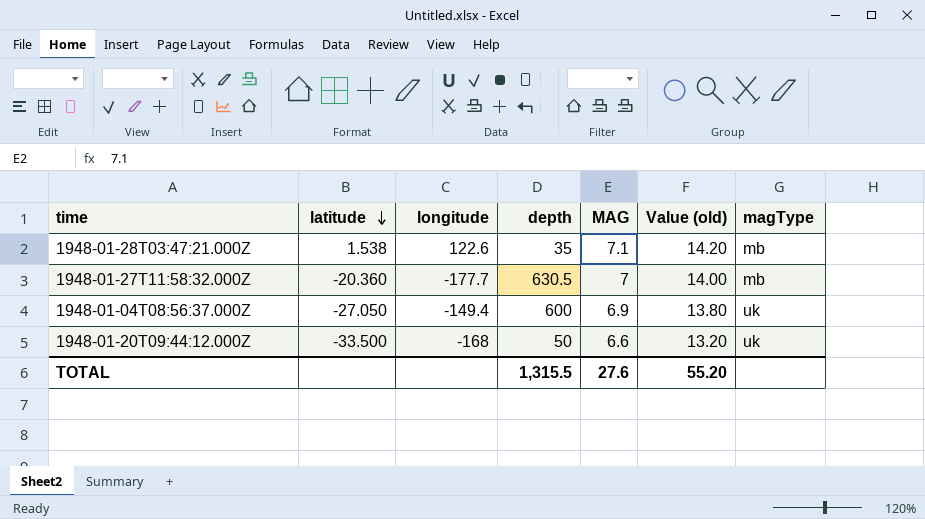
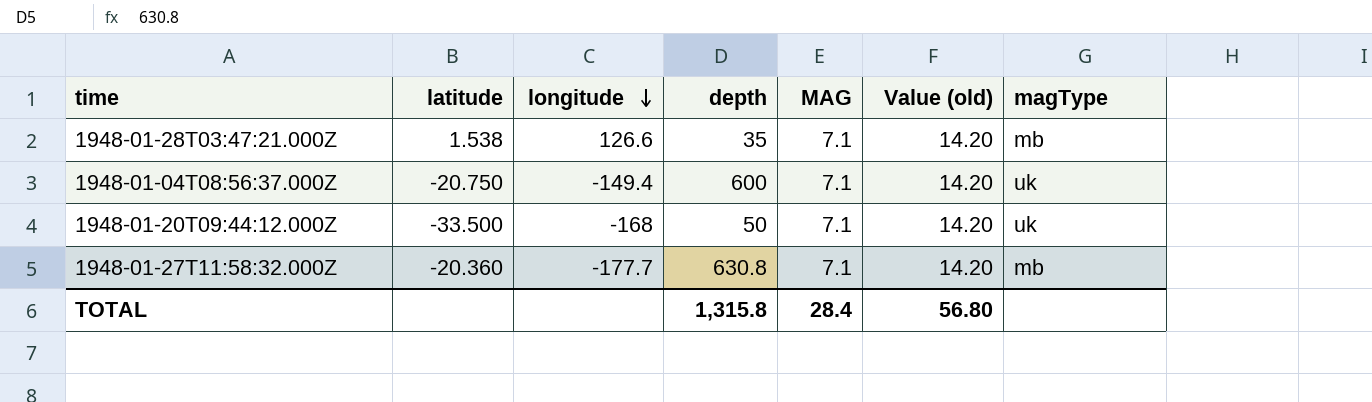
row order: latitude descending -> longitude descending
1948-01-28T03:47:21.000Z | longitude: 122.6 -> 126.6
1948-01-04T08:56:37.000Z | latitude: -27.050 -> -20.750
1948-01-04T08:56:37.000Z | MAG: 6.9 -> 7.1
1948-01-04T08:56:37.000Z | Value (old): 13.80 -> 14.20
1948-01-20T09:44:12.000Z | MAG: 6.6 -> 7.1
1948-01-20T09:44:12.000Z | Value (old): 13.20 -> 14.20
1948-01-27T11:58:32.000Z | depth: 630.5 -> 630.8
1948-01-27T11:58:32.000Z | MAG: 7 -> 7.1
1948-01-27T11:58:32.000Z | Value (old): 14.00 -> 14.20
TOTAL | depth: 1,315.5 -> 1,315.8
TOTAL | MAG: 27.6 -> 28.4
TOTAL | Value (old): 55.20 -> 56.80

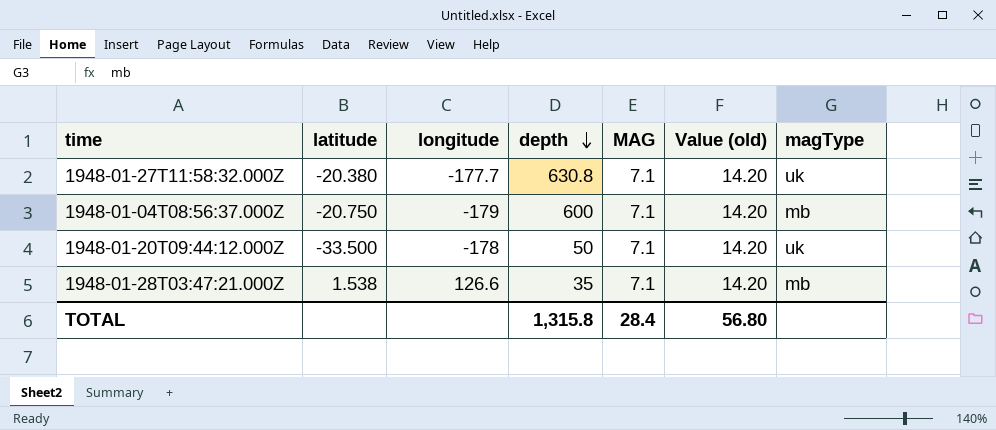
row order: longitude descending -> depth descending
1948-01-27T11:58:32.000Z | latitude: -20.360 -> -20.380
1948-01-27T11:58:32.000Z | magType: mb -> uk
1948-01-04T08:56:37.000Z | longitude: -149.4 -> -179
1948-01-04T08:56:37.000Z | magType: uk -> mb
1948-01-20T09:44:12.000Z | longitude: -168 -> -178

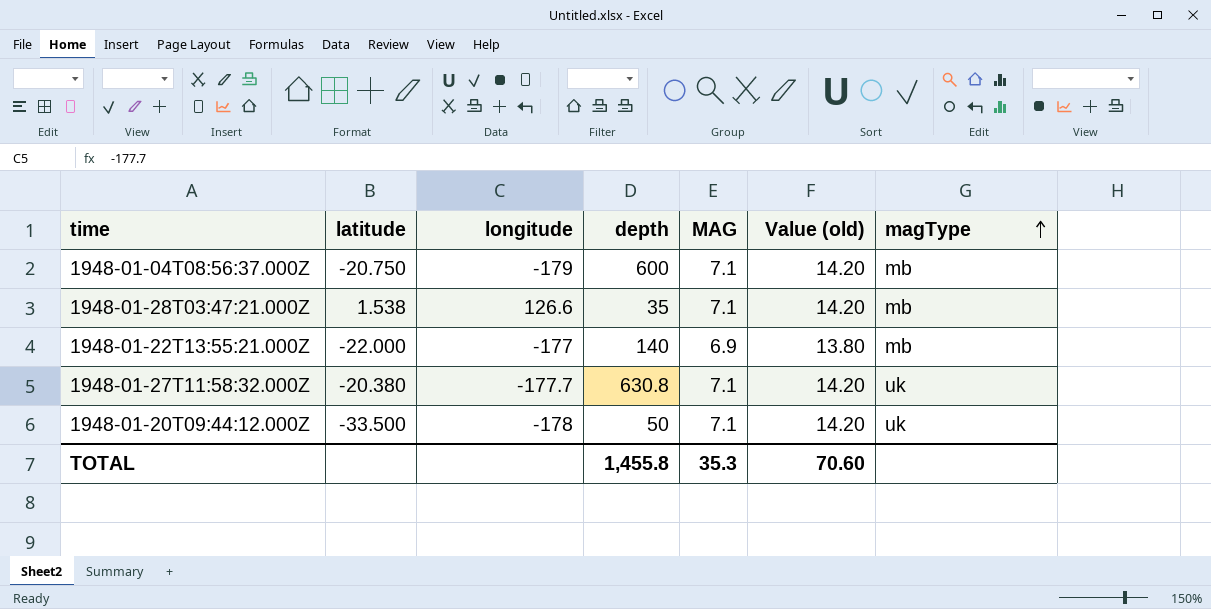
row order: depth descending -> magType ascending
row 1948-01-22T13:55:21.000Z: none -> -22.000 | -177 | 140 | 6.9 | 13.80 | mb
TOTAL | depth: 1,315.8 -> 1,455.8
TOTAL | MAG: 28.4 -> 35.3
TOTAL | Value (old): 56.80 -> 70.60

